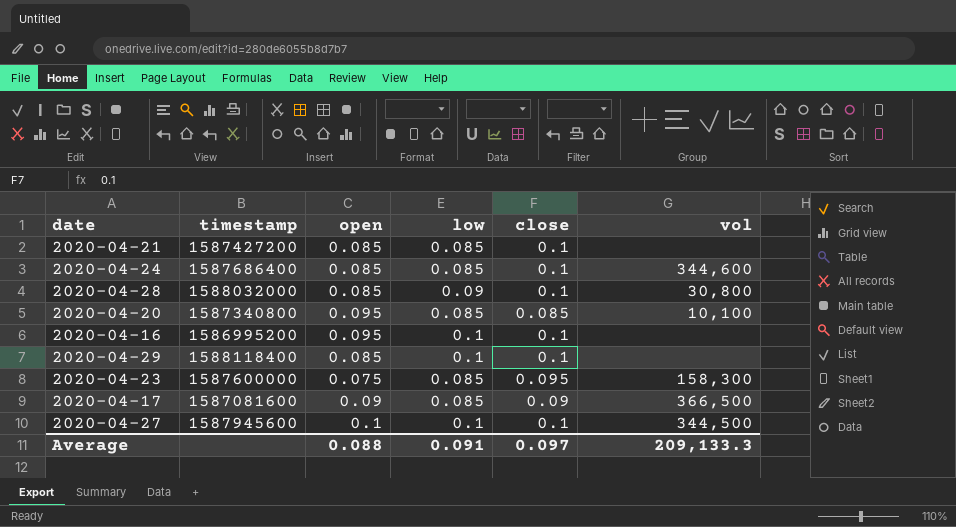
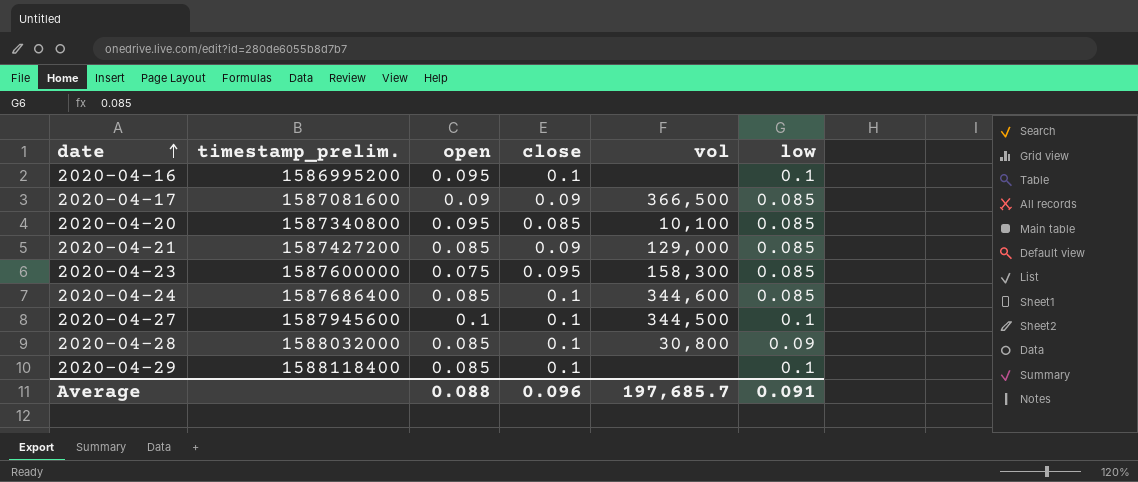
row order: none -> date ascending
column name: timestamp -> timestamp_prelim.
column low | position: 4 -> 6
2020-04-21 | close: 0.1 -> 0.09
2020-04-21 | vol: none -> 129,000
Average | close: 0.097 -> 0.096
Average | vol: 209,133.3 -> 197,685.7

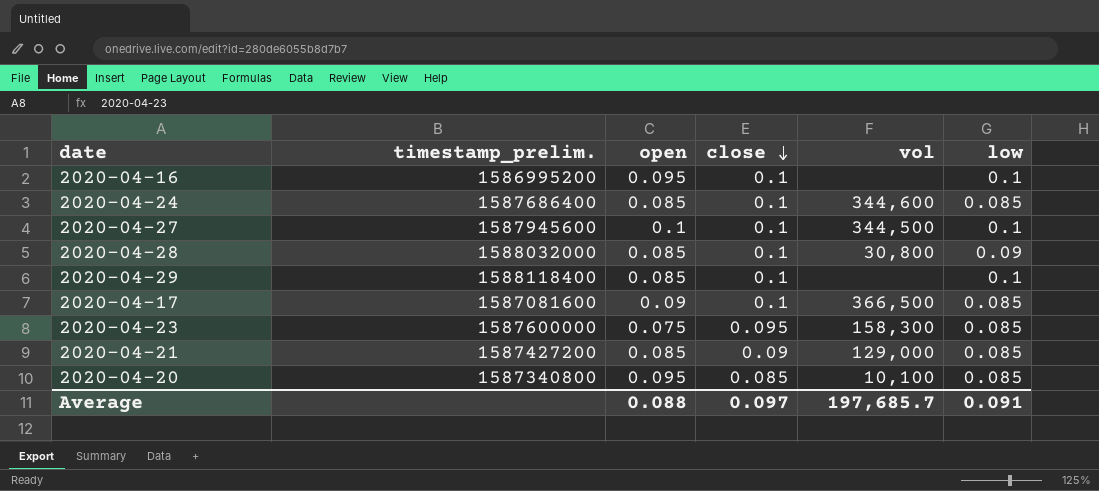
row order: date ascending -> close descending
2020-04-17 | close: 0.09 -> 0.1
Average | close: 0.096 -> 0.097

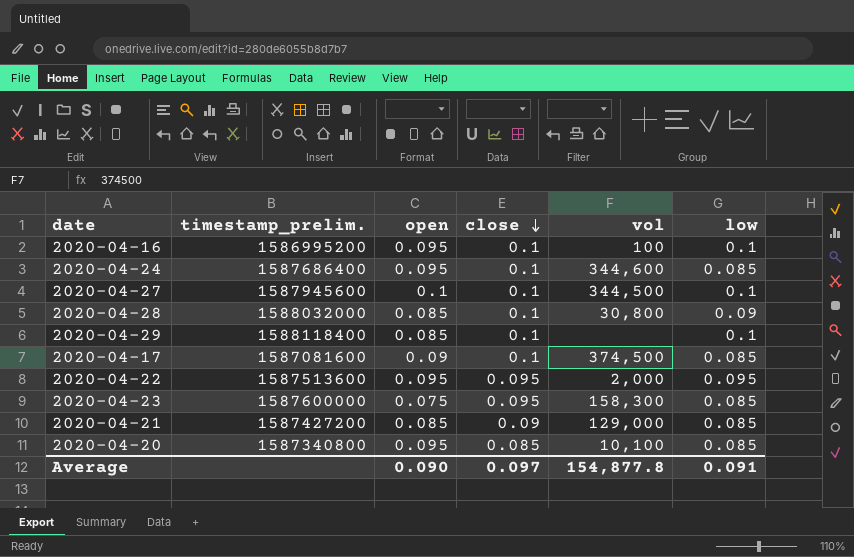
2020-04-16 | vol: none -> 100
2020-04-24 | open: 0.085 -> 0.095
2020-04-17 | vol: 366,500 -> 374,500
row 2020-04-22: none -> 1587513600 | 0.095 | 0.095 | 2,000 | 0.095
Average | open: 0.088 -> 0.090
Average | vol: 197,685.7 -> 154,877.8

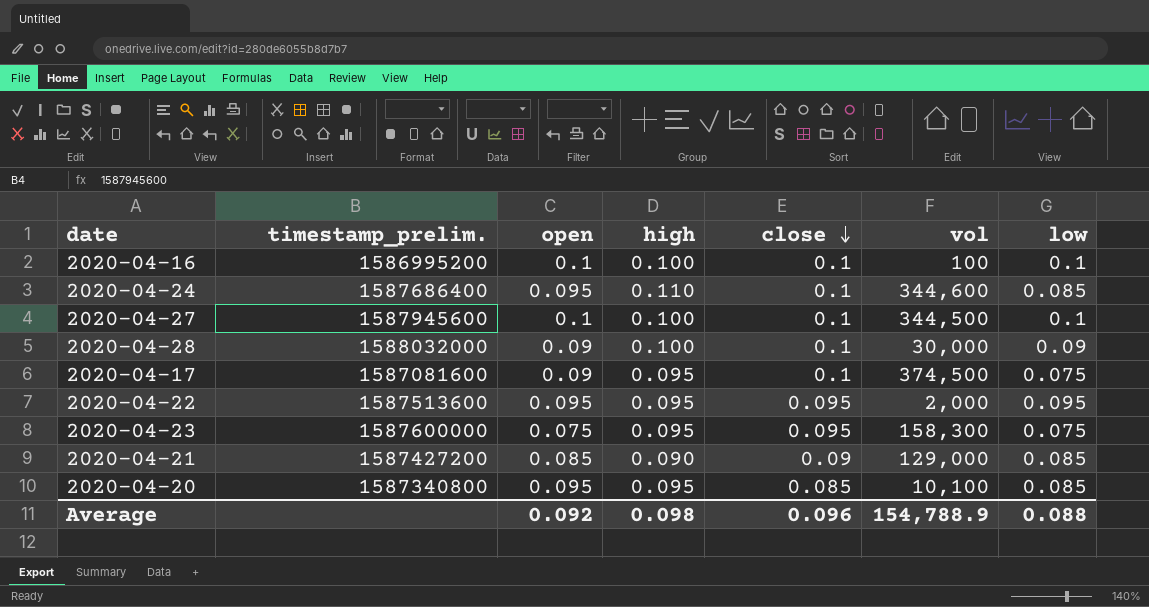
column high | position: none -> 4
row 2020-04-29: 1588118400 | 0.085 | 0.1 | none | 0.1 -> none
2020-04-16 | open: 0.095 -> 0.1
2020-04-28 | open: 0.085 -> 0.09
2020-04-28 | vol: 30,800 -> 30,000
2020-04-17 | low: 0.085 -> 0.075
2020-04-23 | low: 0.085 -> 0.075
Average | open: 0.090 -> 0.092
Average | close: 0.097 -> 0.096
Average | vol: 154,877.8 -> 154,788.9
Average | low: 0.091 -> 0.088

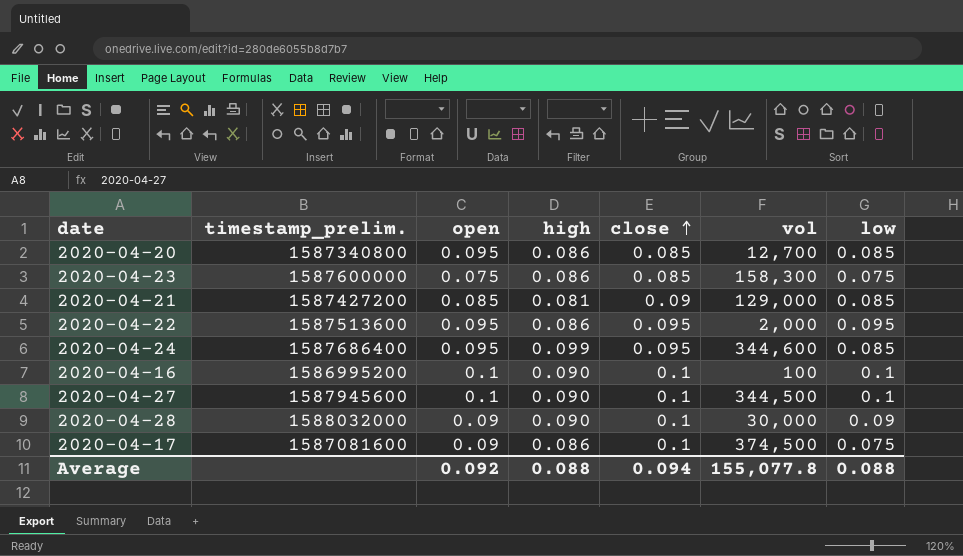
row order: close descending -> close ascending
2020-04-20 | high: 0.095 -> 0.086
2020-04-20 | vol: 10,100 -> 12,700
2020-04-23 | high: 0.095 -> 0.086
2020-04-23 | close: 0.095 -> 0.085
2020-04-21 | high: 0.090 -> 0.081
2020-04-22 | high: 0.095 -> 0.086
2020-04-24 | high: 0.110 -> 0.099
2020-04-24 | close: 0.1 -> 0.095
2020-04-16 | high: 0.100 -> 0.090
2020-04-27 | high: 0.100 -> 0.090
2020-04-28 | high: 0.100 -> 0.090
2020-04-17 | high: 0.095 -> 0.086
Average | high: 0.098 -> 0.088
Average | close: 0.096 -> 0.094
Average | vol: 154,788.9 -> 155,077.8

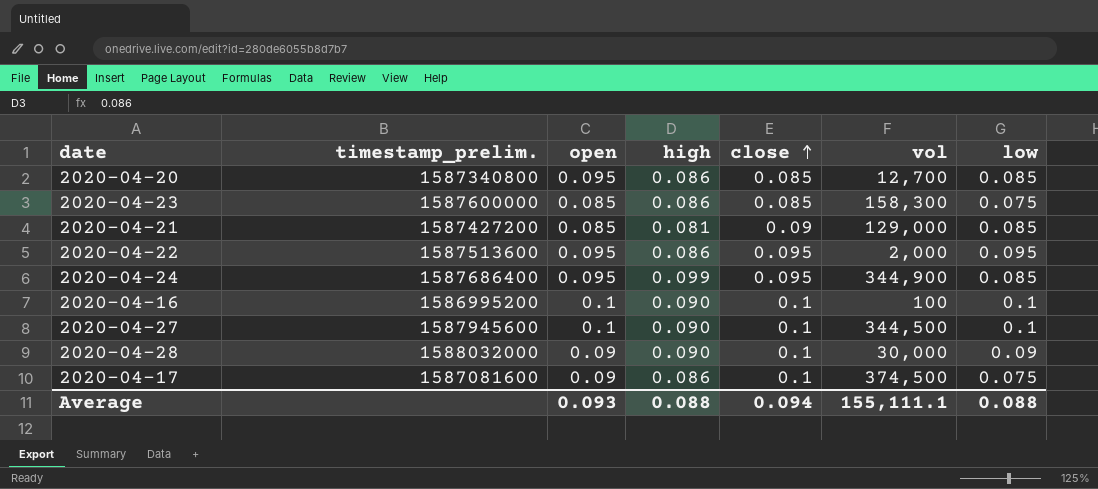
2020-04-23 | open: 0.075 -> 0.085
2020-04-24 | vol: 344,600 -> 344,900
Average | open: 0.092 -> 0.093
Average | vol: 155,077.8 -> 155,111.1

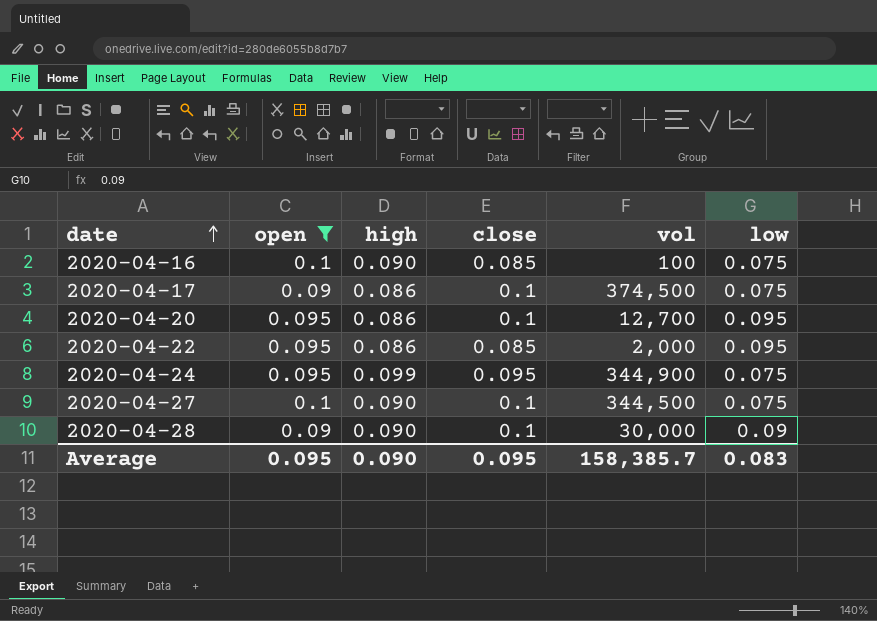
filter: none -> open != 0.085
row order: close ascending -> date ascending
column timestamp_prelim. | position: 2 -> none
2020-04-16 | close: 0.1 -> 0.085
2020-04-16 | low: 0.1 -> 0.075
2020-04-20 | close: 0.085 -> 0.1
2020-04-20 | low: 0.085 -> 0.095
2020-04-22 | close: 0.095 -> 0.085
2020-04-24 | low: 0.085 -> 0.075
2020-04-27 | low: 0.1 -> 0.075
Average | open: 0.093 -> 0.095
Average | high: 0.088 -> 0.090
Average | close: 0.094 -> 0.095
Average | vol: 155,111.1 -> 158,385.7
Average | low: 0.088 -> 0.083

